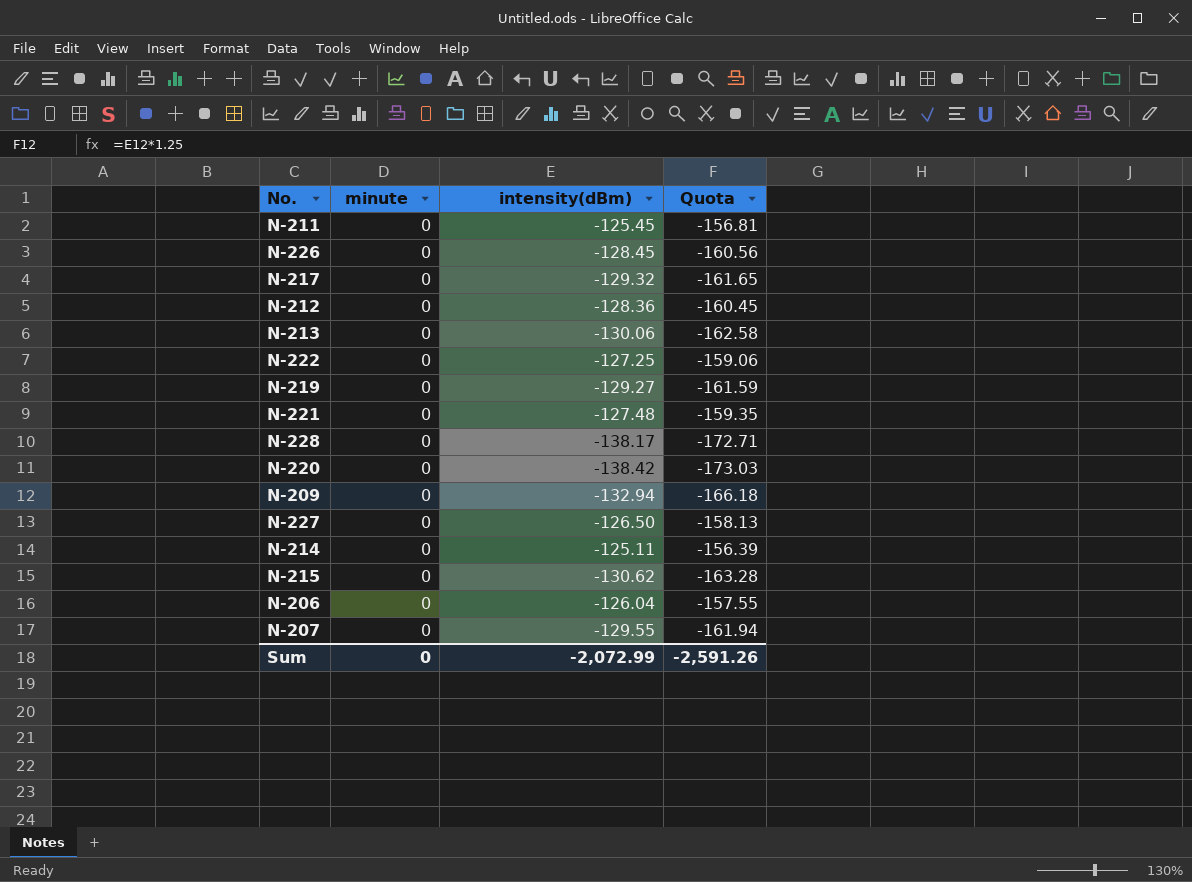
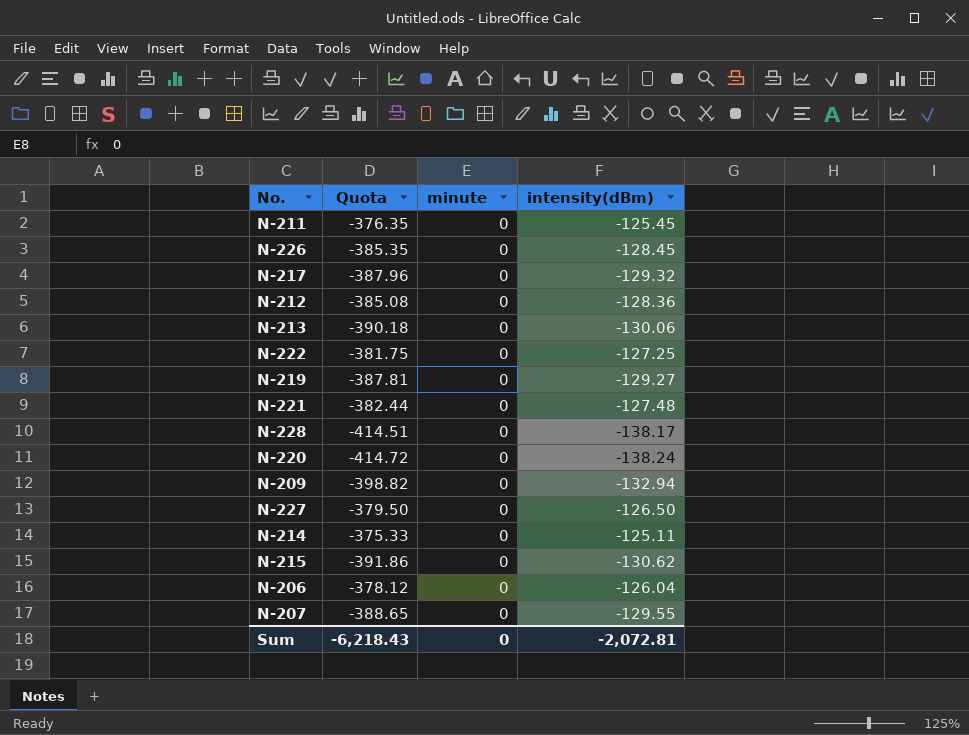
column Quota | formula: [intensity(dBm)] * 1.25 -> [intensity(dBm)] * 3
column Quota | position: 4 -> 2
N-220 | intensity(dBm): -138.42 -> -138.24
Sum | Quota: -2,591.26 -> -6,218.43
Sum | intensity(dBm): -2,072.99 -> -2,072.81

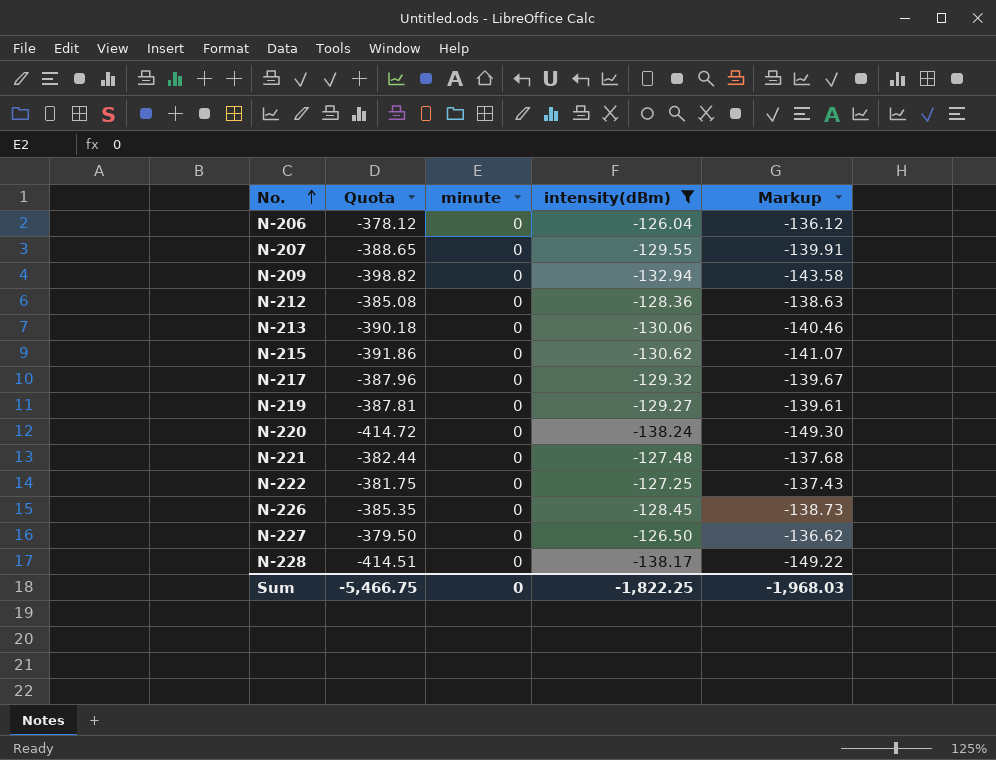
filter: none -> intensity(dBm) <= -126.04
row order: none -> No. ascending
column Markup | formula: none -> [intensity(dBm)] * 1.08
Sum | Quota: -6,218.43 -> -5,466.75
Sum | intensity(dBm): -2,072.81 -> -1,822.25

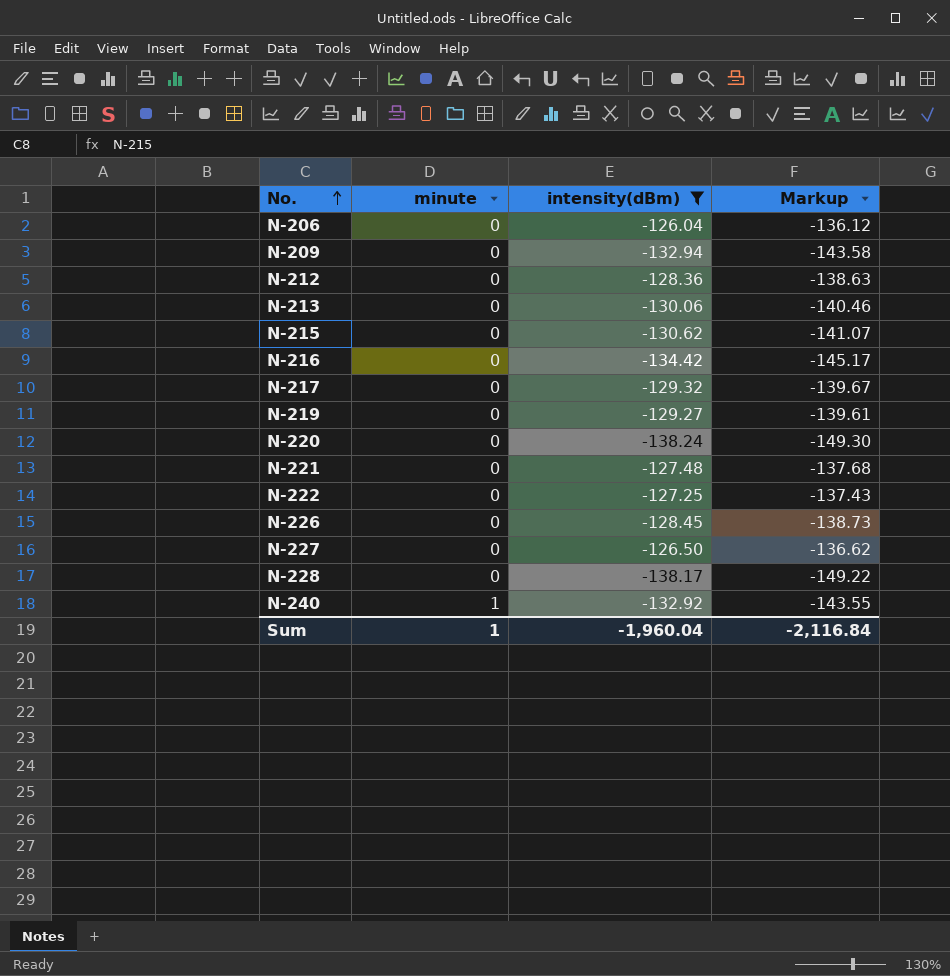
column Quota | formula: [intensity(dBm)] * 3 -> none
row N-207: -388.65 | 0 | -129.55 | -139.91 -> none
row N-216: none -> 0 | -134.42 | -145.17
row N-240: none -> 1 | -132.92 | -143.55
Sum | minute: 0 -> 1
Sum | intensity(dBm): -1,822.25 -> -1,960.04
Sum | Markup: -1,968.03 -> -2,116.84

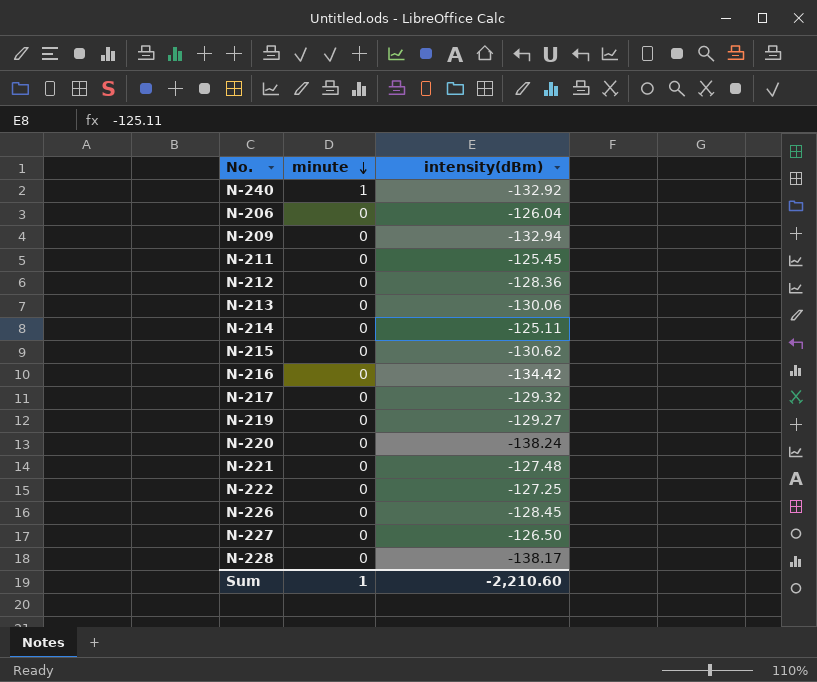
filter: intensity(dBm) <= -126.04 -> none
row order: No. ascending -> minute descending
column Markup | formula: [intensity(dBm)] * 1.08 -> none
Sum | intensity(dBm): -1,960.04 -> -2,210.60

